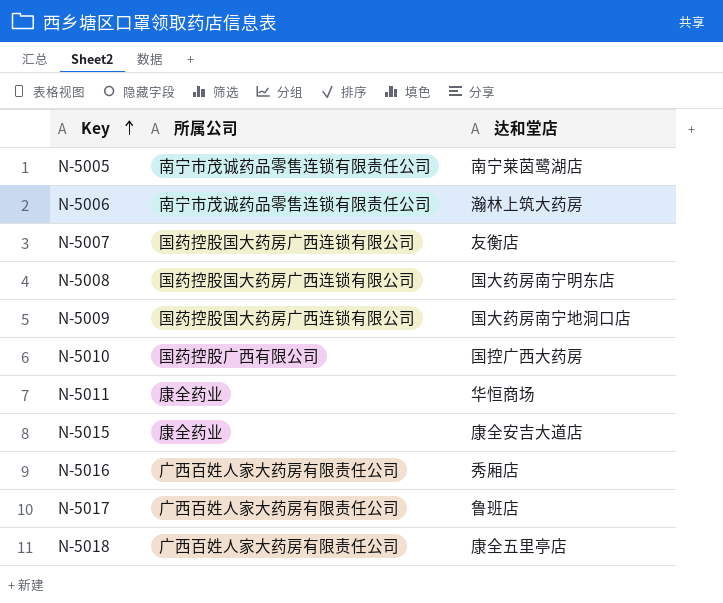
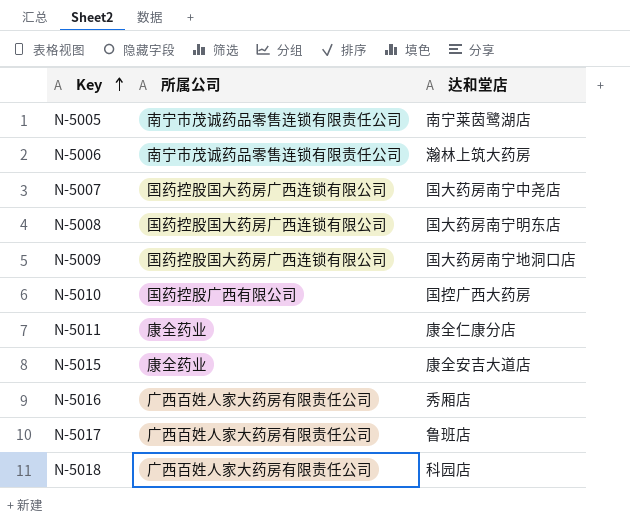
N-5007 | 达和堂店: 友衡店 -> 国大药房南宁中尧店
N-5011 | 达和堂店: 华恒商场 -> 康全仁康分店
N-5018 | 达和堂店: 康全五里亭店 -> 科园店

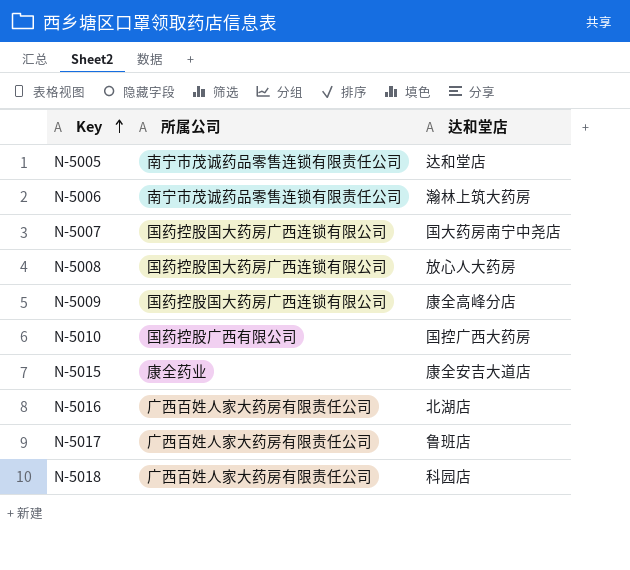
row N-5011: 康全药业 | 康全仁康分店 -> none
N-5005 | 达和堂店: 南宁莱茵鹭湖店 -> 达和堂店
N-5008 | 达和堂店: 国大药房南宁明东店 -> 放心人大药房
N-5009 | 达和堂店: 国大药房南宁地洞口店 -> 康全高峰分店
N-5016 | 达和堂店: 秀厢店 -> 北湖店

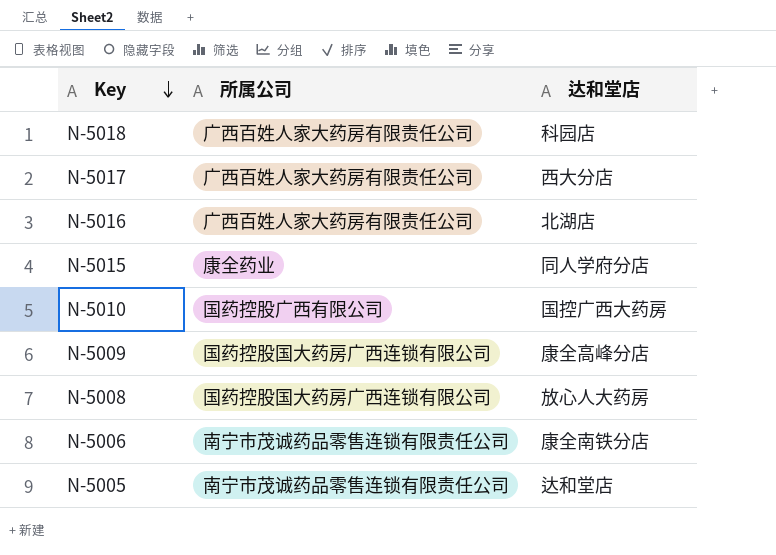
row order: Key ascending -> Key descending
row N-5007: 国药控股国大药房广西连锁有限公司 | 国大药房南宁中尧店 -> none
N-5017 | 达和堂店: 鲁班店 -> 西大分店
N-5015 | 达和堂店: 康全安吉大道店 -> 同人学府分店
N-5006 | 达和堂店: 瀚林上筑大药房 -> 康全南铁分店

